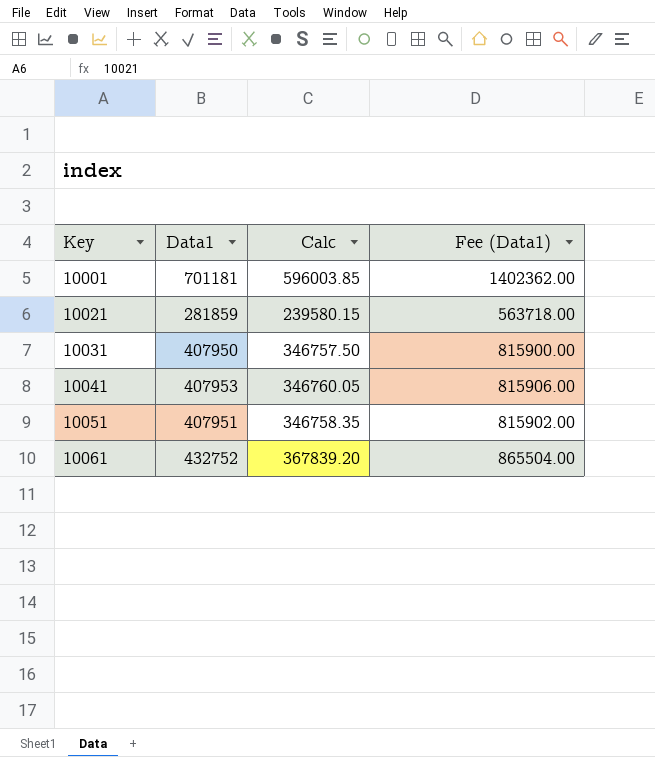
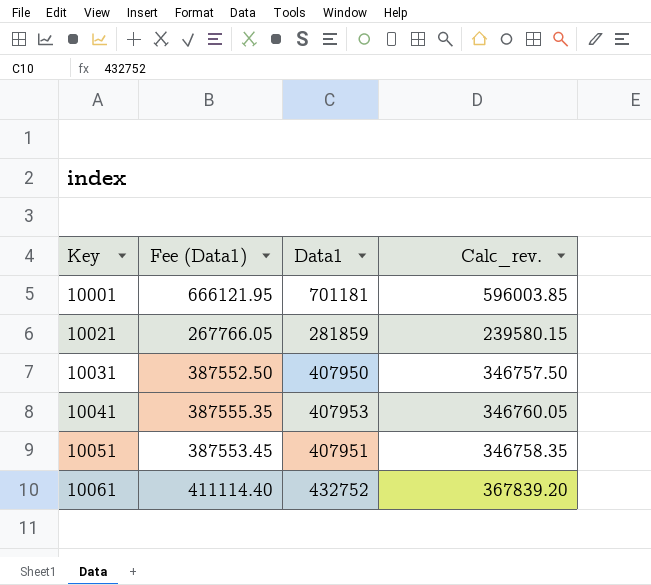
column Fee (Data1) | formula: [Data1] * 2 -> [Data1] * 0.95
column Fee (Data1) | position: 4 -> 2
column name: Calc -> Calc_rev.

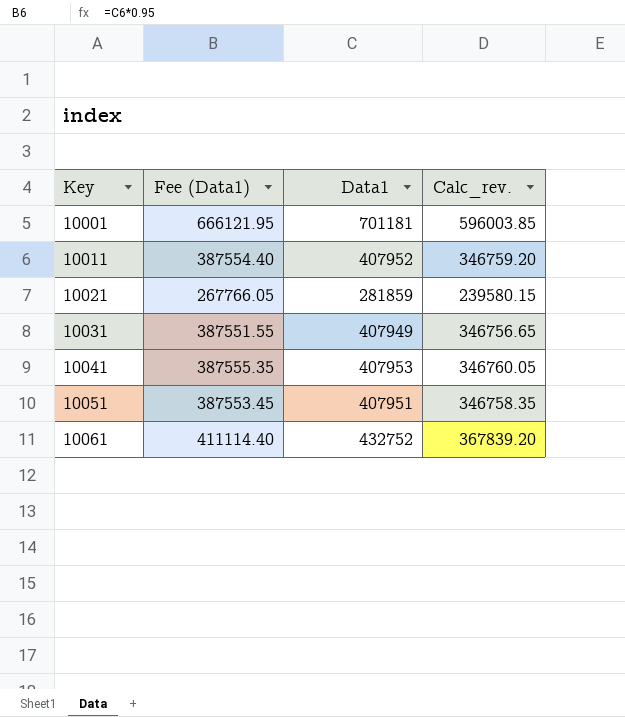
row 10011: none -> 387554.40 | 407952 | 346759.20
10031 | Fee (Data1): 387552.50 -> 387551.55
10031 | Data1: 407950 -> 407949
10031 | Calc_rev.: 346757.50 -> 346756.65

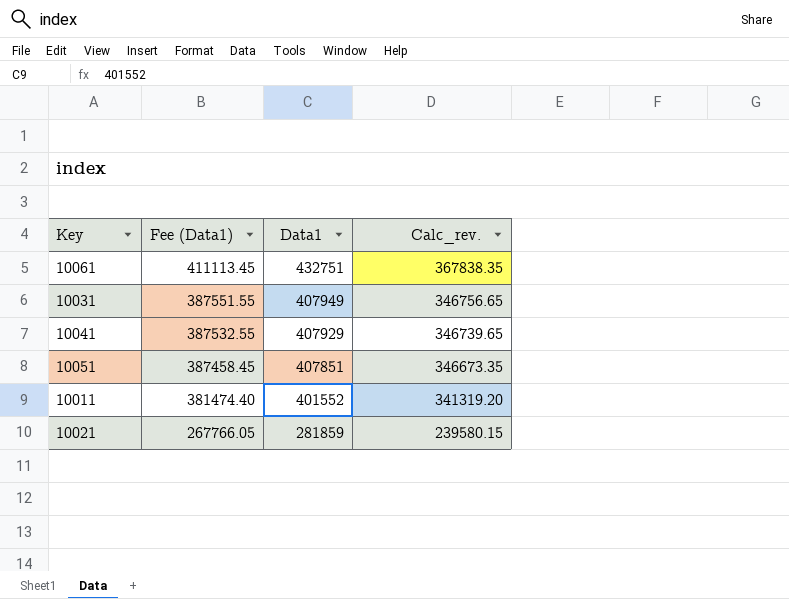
row order: Key ascending -> Fee (Data1) descending
row 10001: 666121.95 | 701181 | 596003.85 -> none
10061 | Fee (Data1): 411114.40 -> 411113.45
10061 | Data1: 432752 -> 432751
10061 | Calc_rev.: 367839.20 -> 367838.35
10041 | Fee (Data1): 387555.35 -> 387532.55
10041 | Data1: 407953 -> 407929
10041 | Calc_rev.: 346760.05 -> 346739.65
10051 | Fee (Data1): 387553.45 -> 387458.45
10051 | Data1: 407951 -> 407851
10051 | Calc_rev.: 346758.35 -> 346673.35
10011 | Fee (Data1): 387554.40 -> 381474.40
10011 | Data1: 407952 -> 401552
10011 | Calc_rev.: 346759.20 -> 341319.20

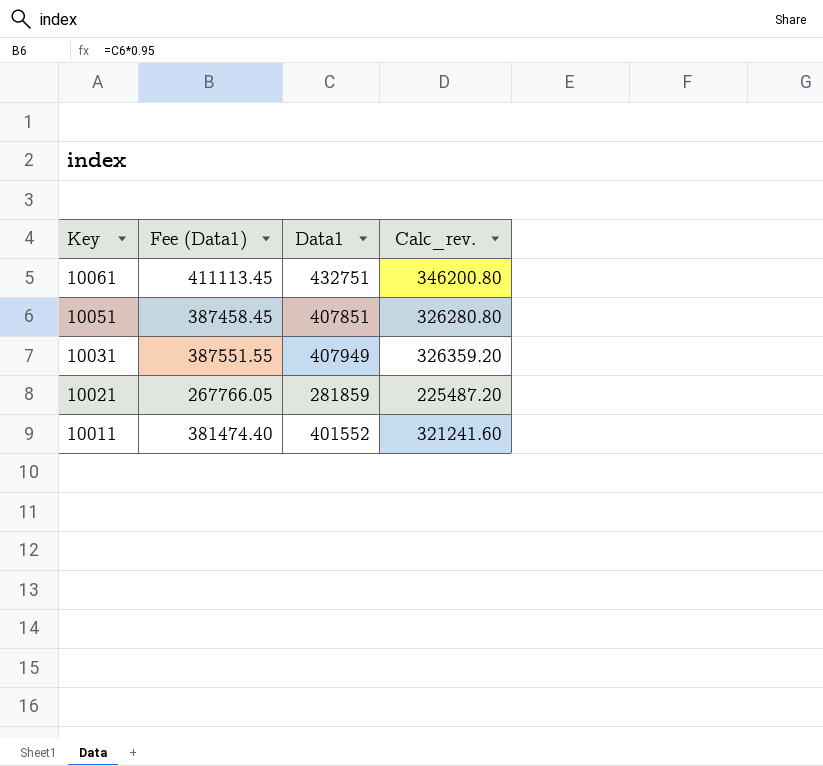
row order: Fee (Data1) descending -> Key descending
column Calc_rev. | formula: [Data1] * 0.85 -> [Data1] * 0.8
row 10041: 387532.55 | 407929 | 346739.65 -> none

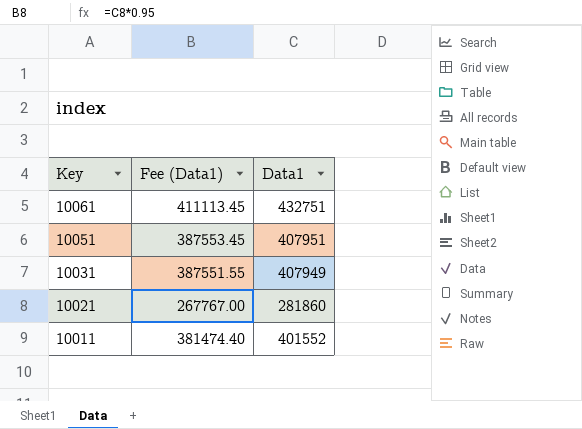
column Calc_rev. | formula: [Data1] * 0.8 -> none
10051 | Fee (Data1): 387458.45 -> 387553.45
10051 | Data1: 407851 -> 407951
10021 | Fee (Data1): 267766.05 -> 267767.00
10021 | Data1: 281859 -> 281860

